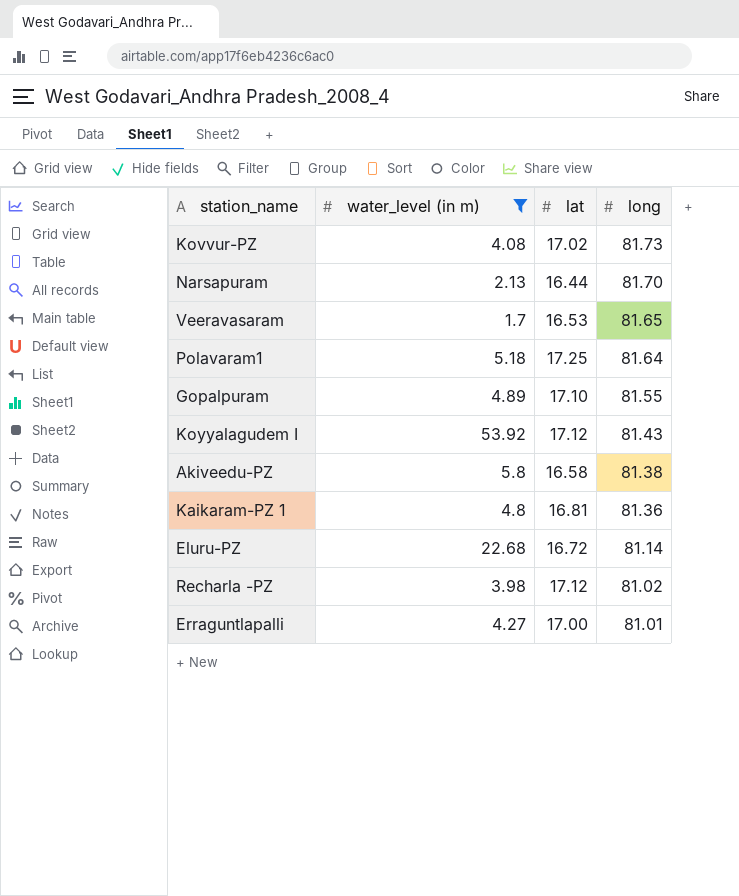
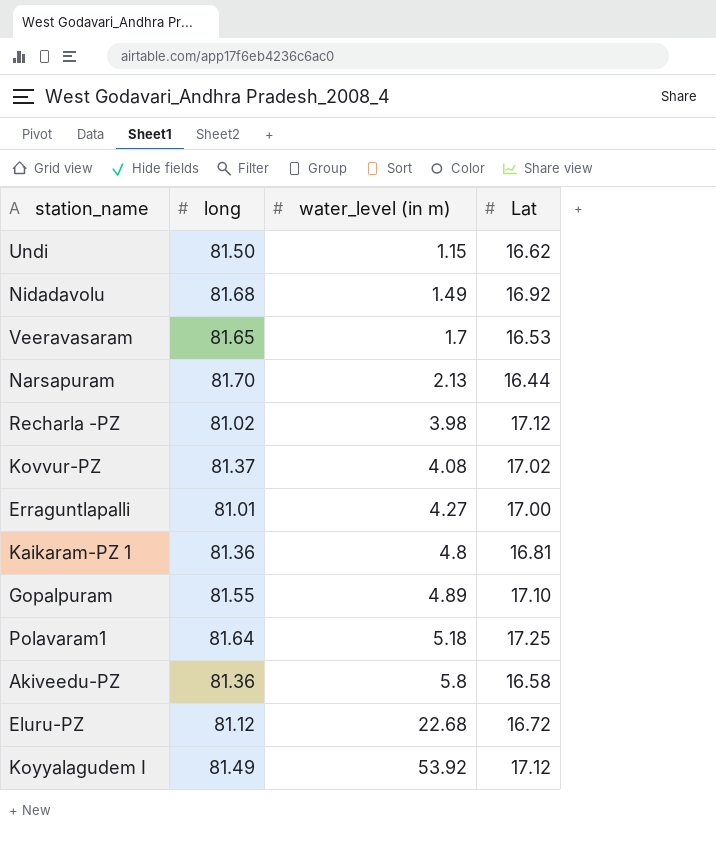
filter: water_level (in m) >= 1.7 -> none
row order: long descending -> water_level (in m) ascending
column long | position: 4 -> 2
column name: lat -> Lat
Kovvur-PZ | long: 81.73 -> 81.37
Akiveedu-PZ | long: 81.38 -> 81.36
Eluru-PZ | long: 81.14 -> 81.12
Koyyalagudem I | long: 81.43 -> 81.49

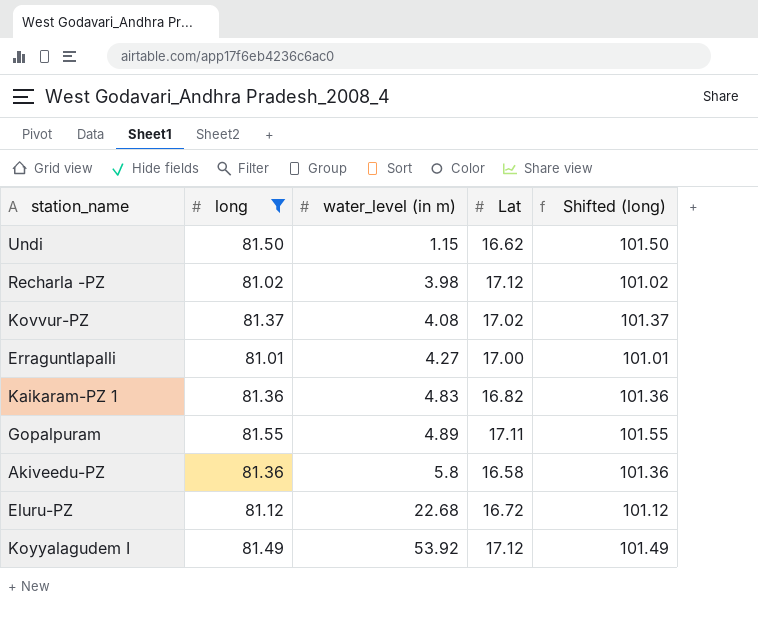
filter: none -> long <= 81.55
column Shifted (long) | formula: none -> [long] + 20
Kaikaram-PZ 1 | water_level (in m): 4.8 -> 4.83
Kaikaram-PZ 1 | Lat: 16.81 -> 16.82
Gopalpuram | Lat: 17.10 -> 17.11

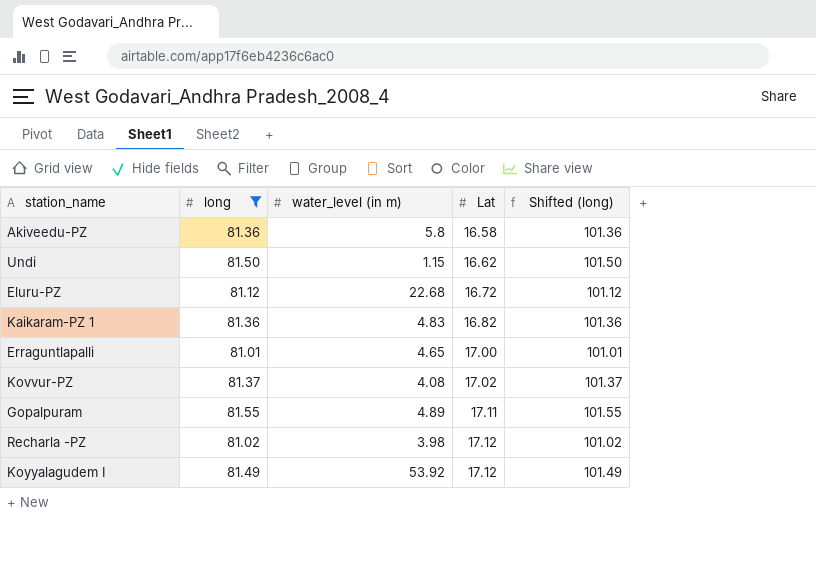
row order: water_level (in m) ascending -> Lat ascending
Erraguntlapalli | water_level (in m): 4.27 -> 4.65

